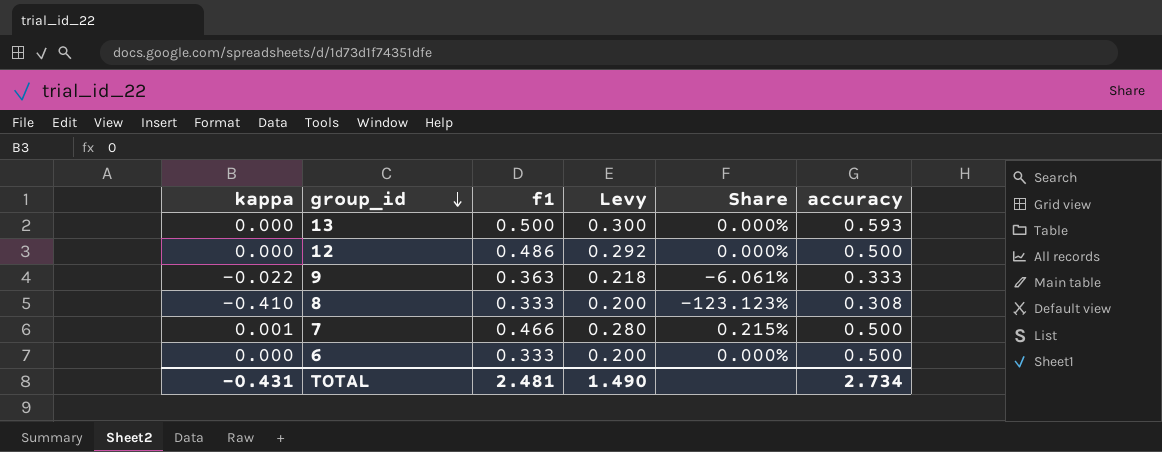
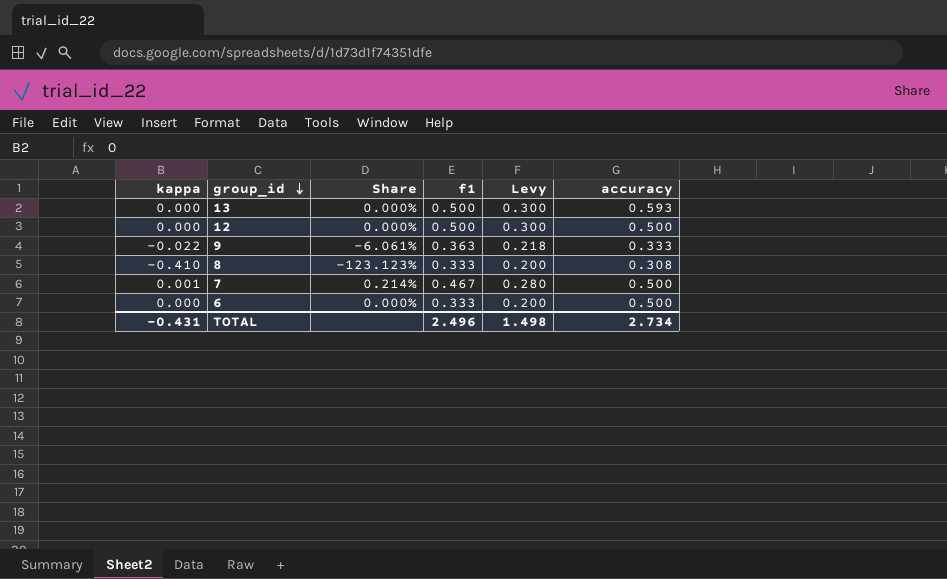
column Share | position: 5 -> 3
12 | f1: 0.486 -> 0.500
12 | Levy: 0.292 -> 0.300
7 | Share: 0.215% -> 0.214%
7 | f1: 0.466 -> 0.467
TOTAL | f1: 2.481 -> 2.496
TOTAL | Levy: 1.490 -> 1.498

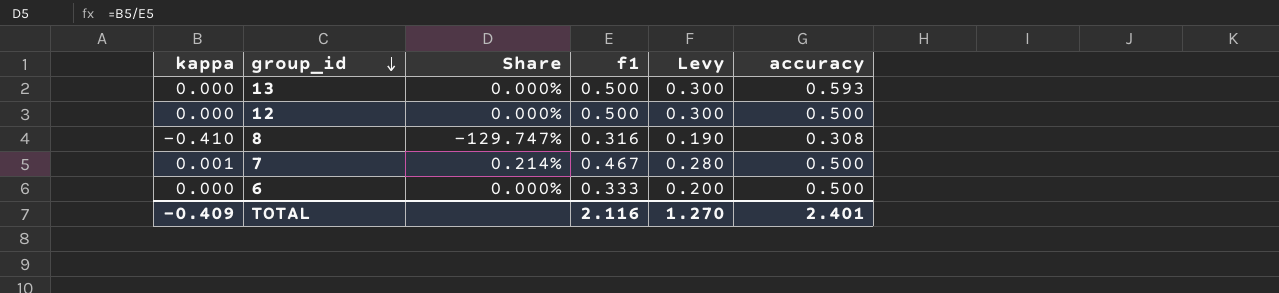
row 9: -0.022 | -6.061% | 0.363 | 0.218 | 0.333 -> none
8 | Share: -123.123% -> -129.747%
8 | f1: 0.333 -> 0.316
8 | Levy: 0.200 -> 0.190
TOTAL | kappa: -0.431 -> -0.409
TOTAL | f1: 2.496 -> 2.116
TOTAL | Levy: 1.498 -> 1.270
TOTAL | accuracy: 2.734 -> 2.401

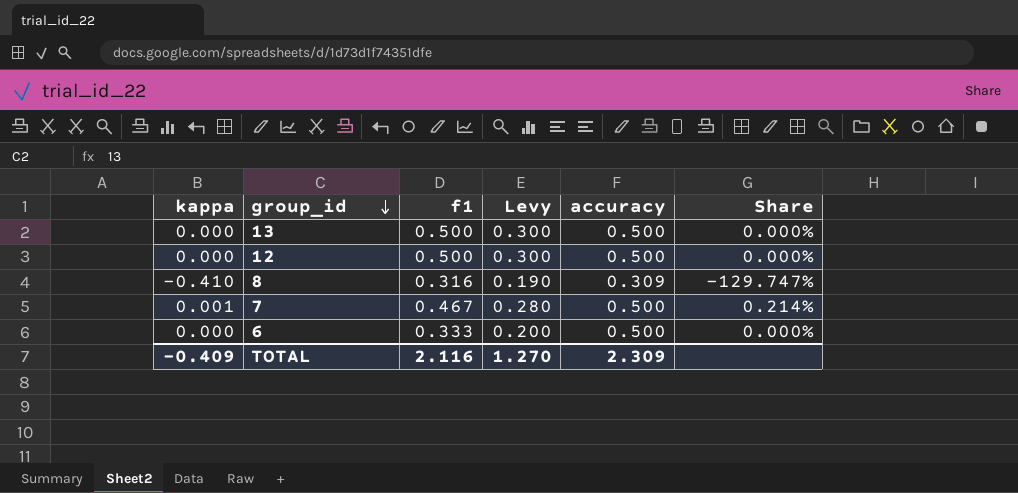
column Share | position: 3 -> 6
13 | accuracy: 0.593 -> 0.500
8 | accuracy: 0.308 -> 0.309
TOTAL | accuracy: 2.401 -> 2.309

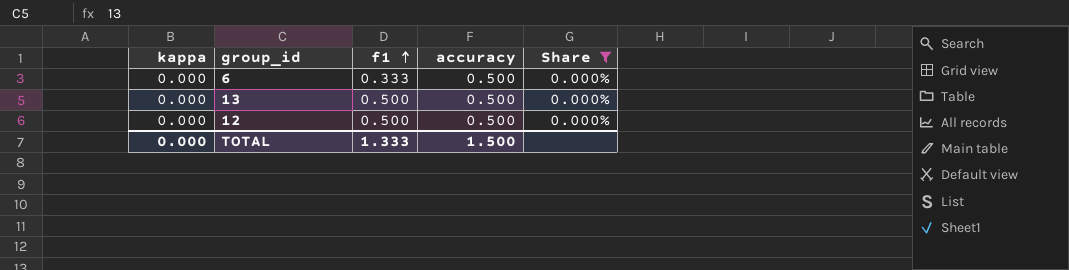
filter: none -> Share = 0.000%
row order: group_id descending -> f1 ascending
column Levy | formula: [f1] * 0.6 -> none
TOTAL | kappa: -0.409 -> 0.000
TOTAL | f1: 2.116 -> 1.333
TOTAL | accuracy: 2.309 -> 1.500

